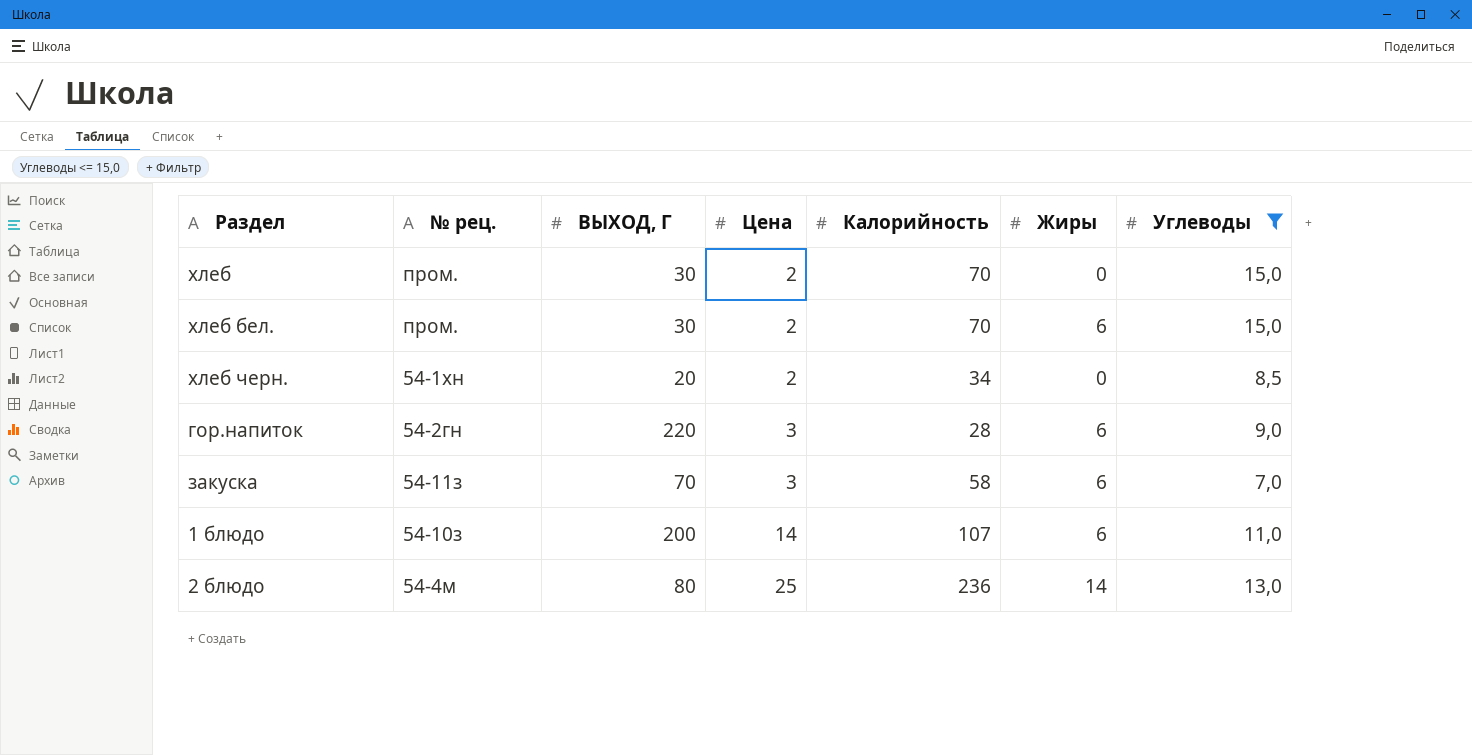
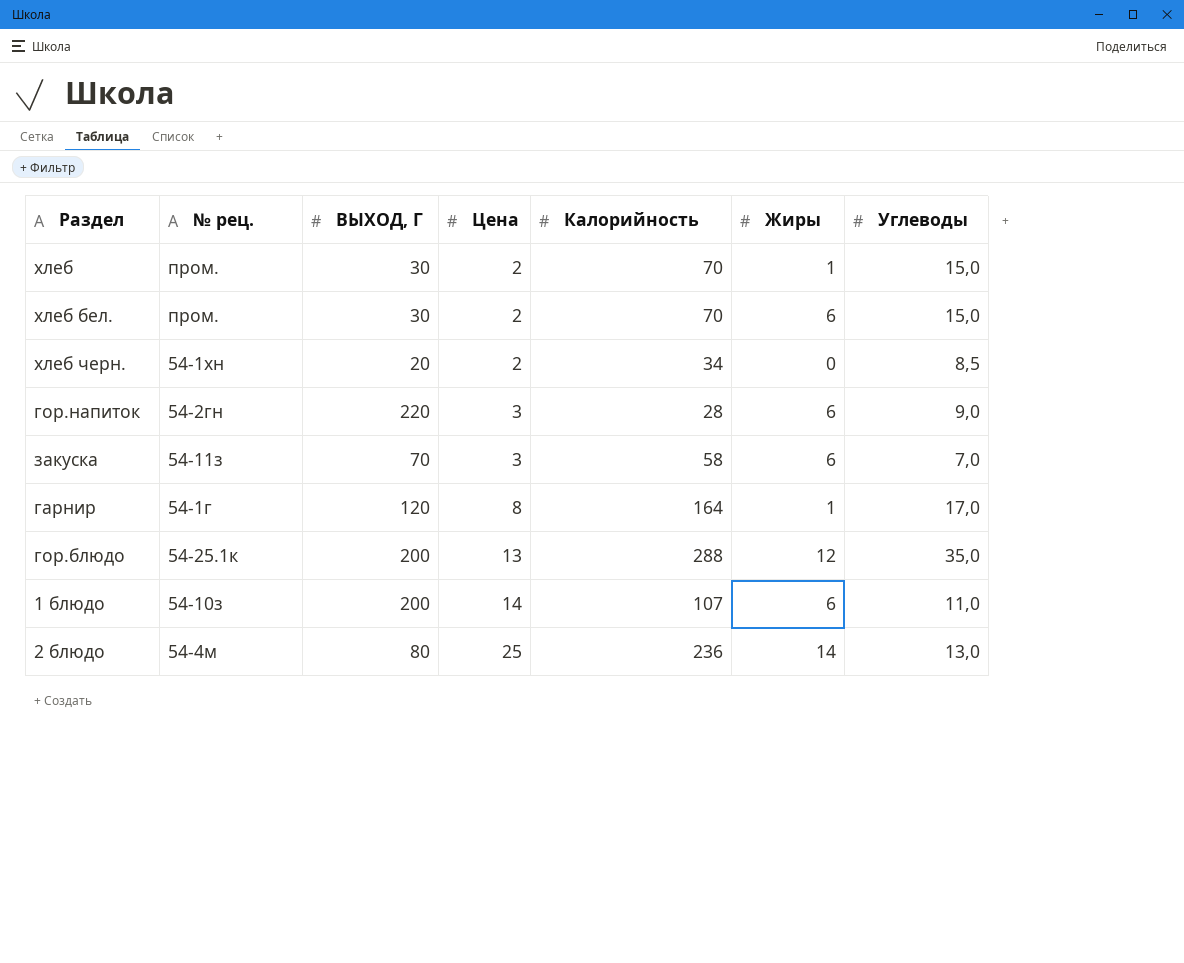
filter: Углеводы <= 15,0 -> none
хлеб | Жиры: 0 -> 1

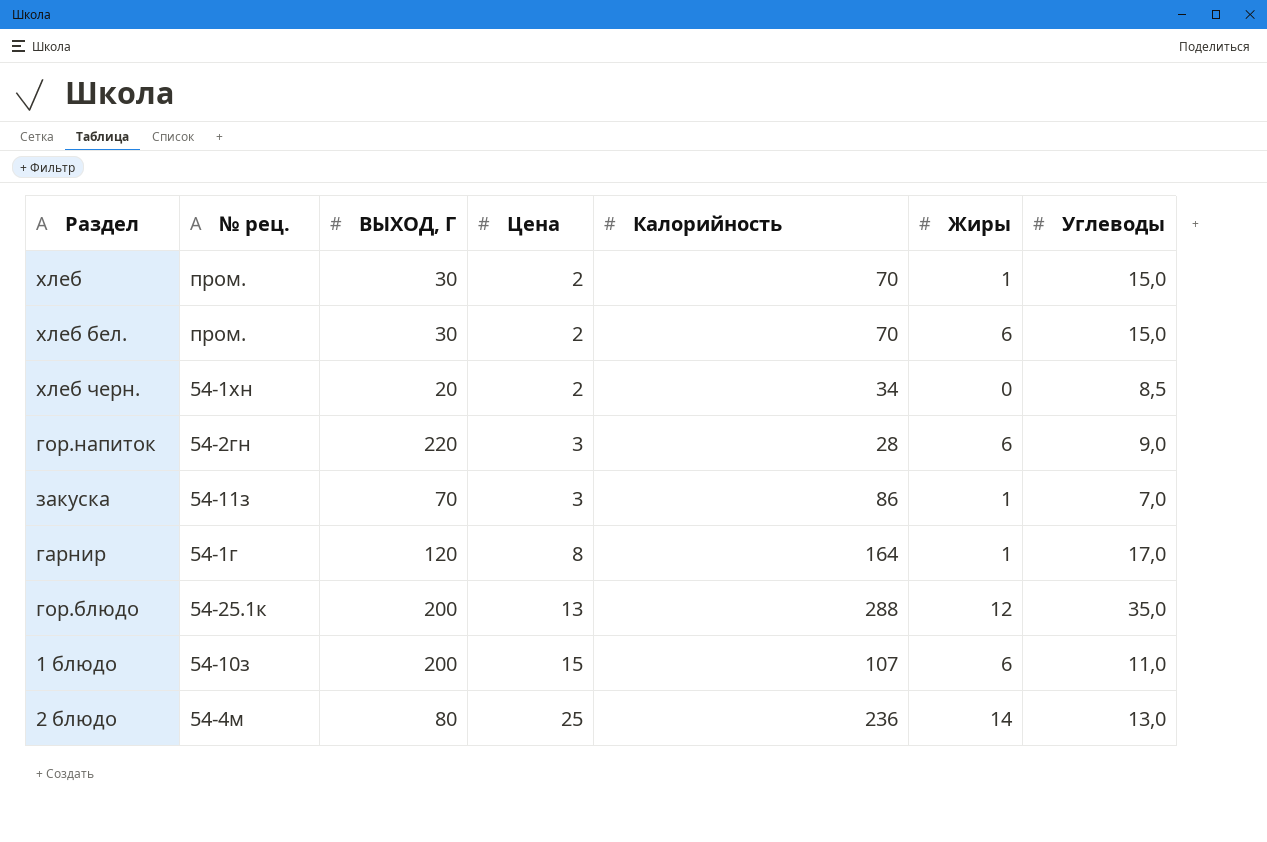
закуска | Калорийность: 58 -> 86
закуска | Жиры: 6 -> 1
1 блюдо | Цена: 14 -> 15

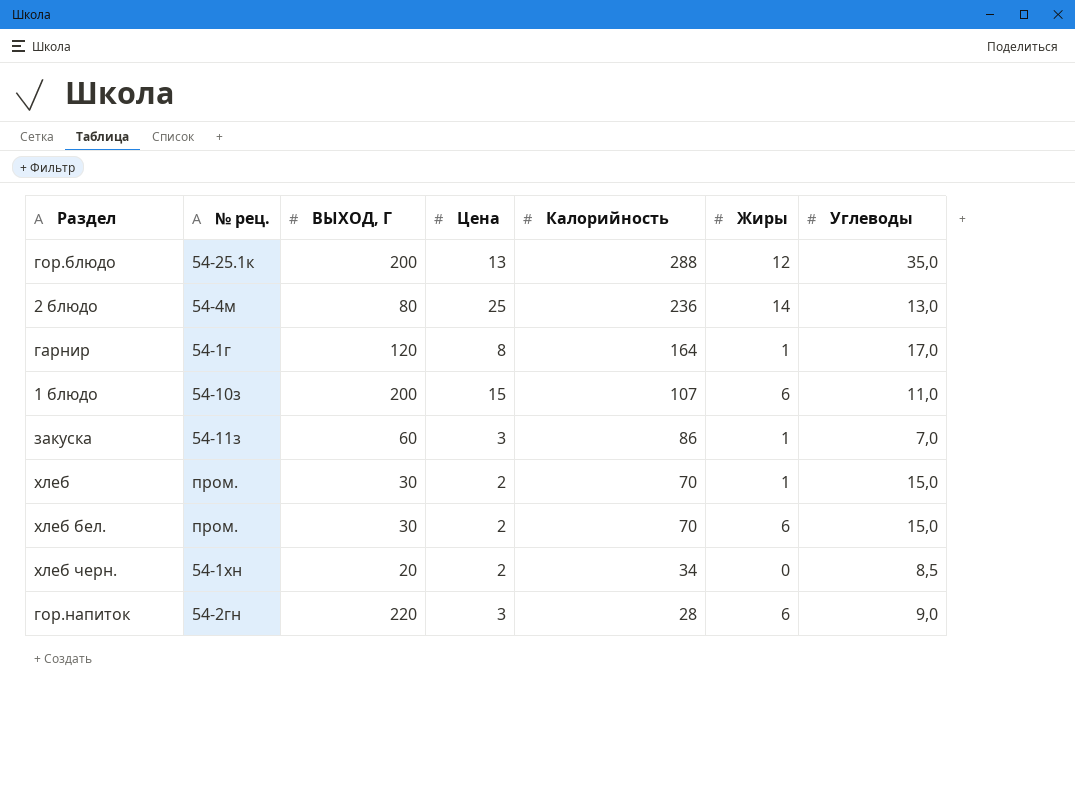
row order: Цена ascending -> Калорийность descending
закуска | ВЫХОД, Г: 70 -> 60

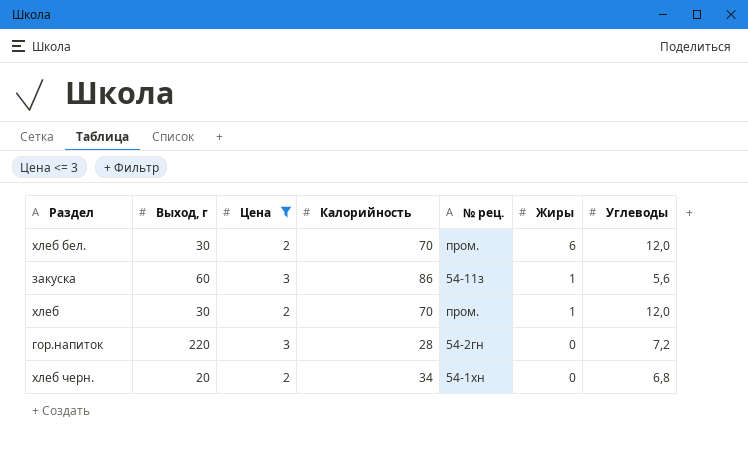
filter: none -> Цена <= 3
row order: Калорийность descending -> Жиры descending
column name: ВЫХОД, Г -> Выход, г
column № рец. | position: 2 -> 5
хлеб бел. | Углеводы: 15,0 -> 12,0
закуска | Углеводы: 7,0 -> 5,6
хлеб | Углеводы: 15,0 -> 12,0
гор.напиток | Жиры: 6 -> 0
гор.напиток | Углеводы: 9,0 -> 7,2
хлеб черн. | Углеводы: 8,5 -> 6,8

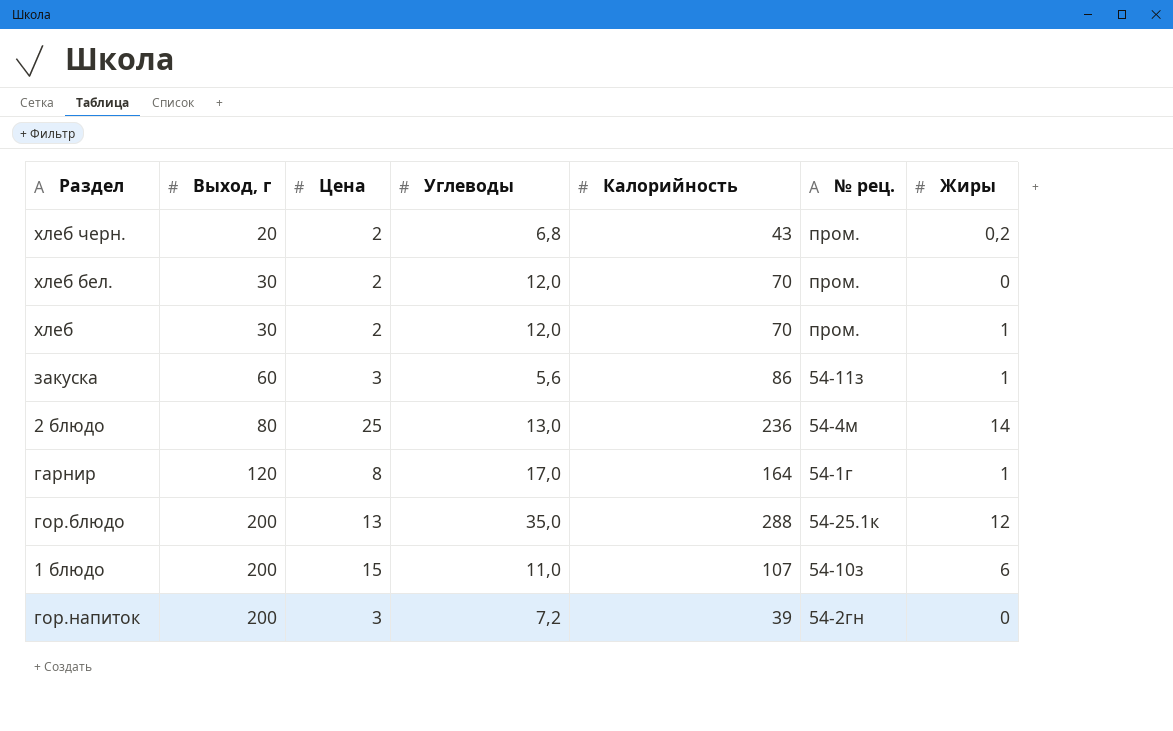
filter: Цена <= 3 -> none
row order: Жиры descending -> Выход, г ascending
column Углеводы | position: 7 -> 4
хлеб черн. | Калорийность: 34 -> 43
хлеб черн. | № рец.: 54-1хн -> пром.
хлеб черн. | Жиры: 0 -> 0,2
хлеб бел. | Жиры: 6 -> 0
гор.напиток | Выход, г: 220 -> 200
гор.напиток | Калорийность: 28 -> 39

